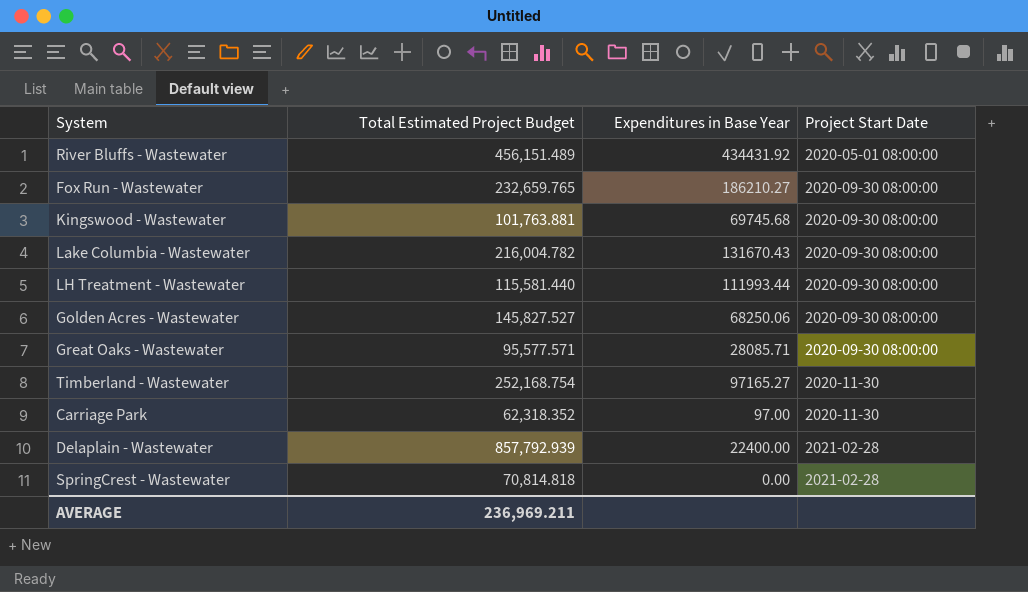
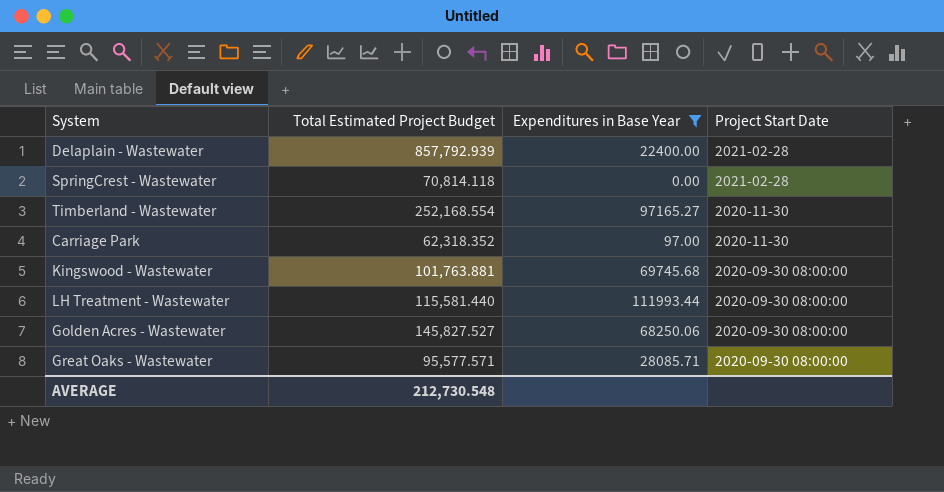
filter: none -> Expenditures in Base Year <= 111993.44
row order: Project Start Date ascending -> Project Start Date descending
SpringCrest - Wastewater | Total Estimated Project Budget: 70,814.818 -> 70,814.118
Timberland - Wastewater | Total Estimated Project Budget: 252,168.754 -> 252,168.554
AVERAGE | Total Estimated Project Budget: 236,969.211 -> 212,730.548

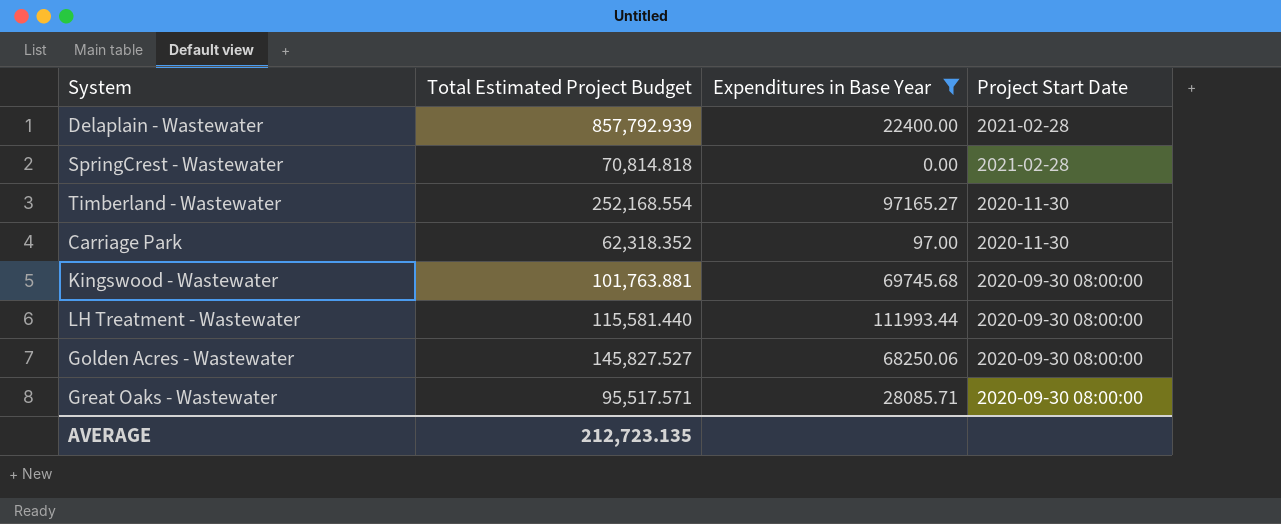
SpringCrest - Wastewater | Total Estimated Project Budget: 70,814.118 -> 70,814.818
Great Oaks - Wastewater | Total Estimated Project Budget: 95,577.571 -> 95,517.571
AVERAGE | Total Estimated Project Budget: 212,730.548 -> 212,723.135

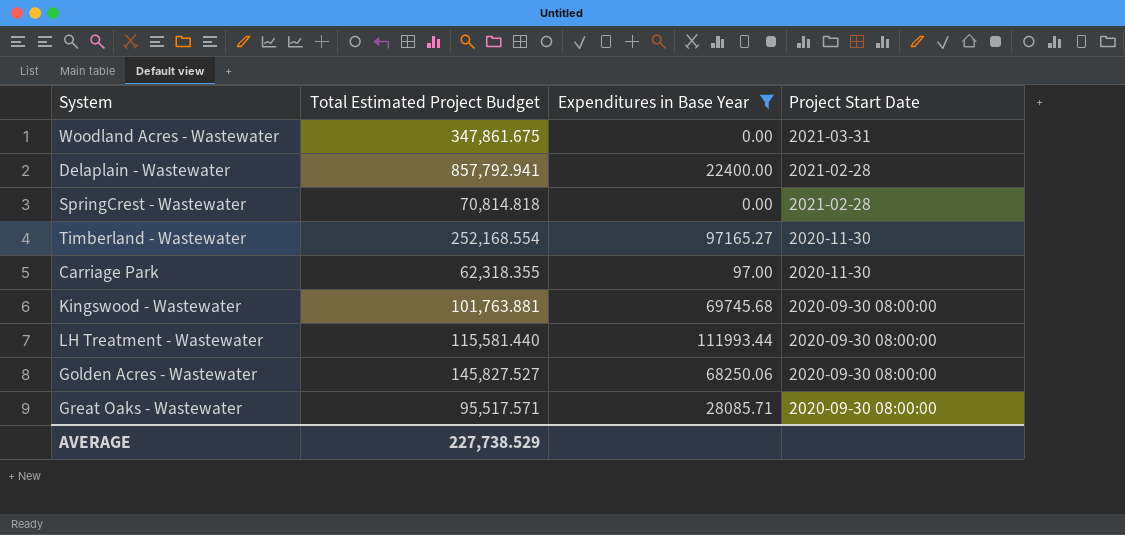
row Woodland Acres - Wastewater: none -> 347,861.675 | 0.00 | 2021-03-31
Delaplain - Wastewater | Total Estimated Project Budget: 857,792.939 -> 857,792.941
Carriage Park | Total Estimated Project Budget: 62,318.352 -> 62,318.355
AVERAGE | Total Estimated Project Budget: 212,723.135 -> 227,738.529

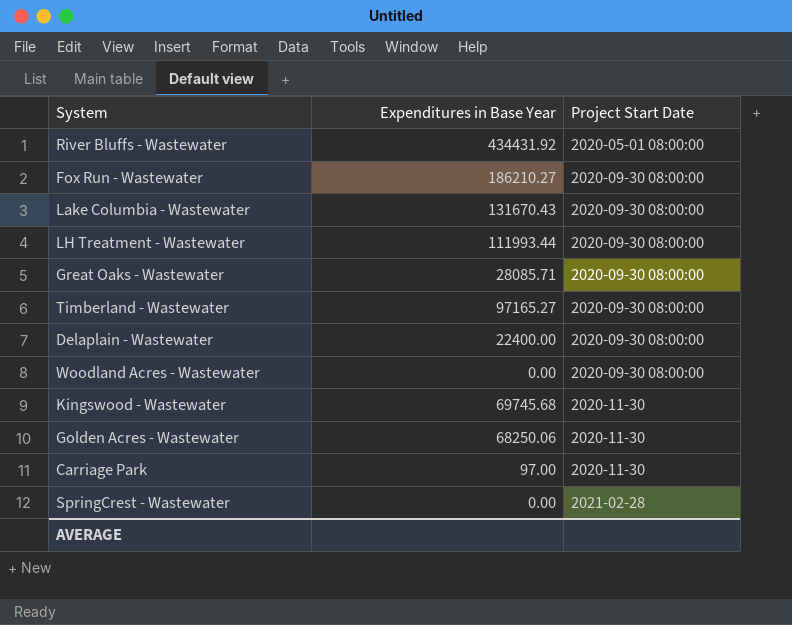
filter: Expenditures in Base Year <= 111993.44 -> none
row order: Project Start Date descending -> Project Start Date ascending
column Total Estimated Project Budget | position: 2 -> none
Timberland - Wastewater | Project Start Date: 2020-11-30 -> 2020-09-30 08:00:00
Delaplain - Wastewater | Project Start Date: 2021-02-28 -> 2020-09-30 08:00:00
Woodland Acres - Wastewater | Project Start Date: 2021-03-31 -> 2020-09-30 08:00:00
Kingswood - Wastewater | Project Start Date: 2020-09-30 08:00:00 -> 2020-11-30
Golden Acres - Wastewater | Project Start Date: 2020-09-30 08:00:00 -> 2020-11-30

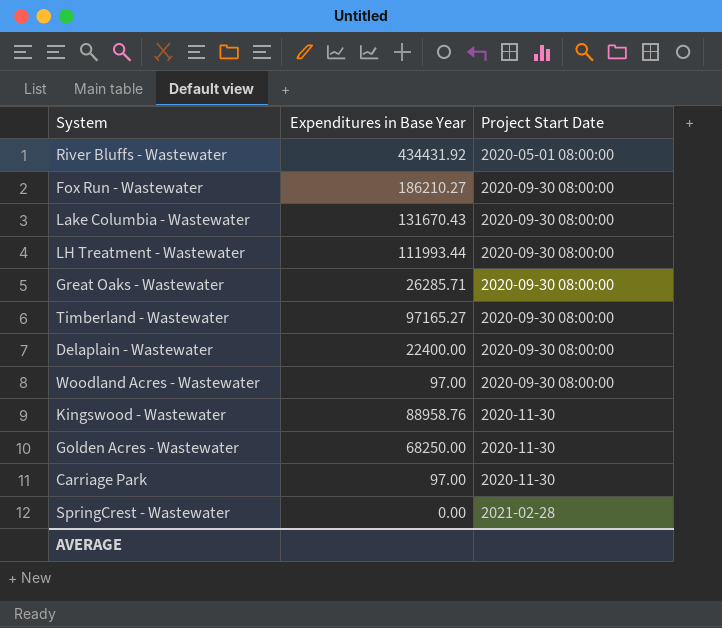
Great Oaks - Wastewater | Expenditures in Base Year: 28085.71 -> 26285.71
Woodland Acres - Wastewater | Expenditures in Base Year: 0.00 -> 97.00
Kingswood - Wastewater | Expenditures in Base Year: 69745.68 -> 88958.76
Golden Acres - Wastewater | Expenditures in Base Year: 68250.06 -> 68250.00

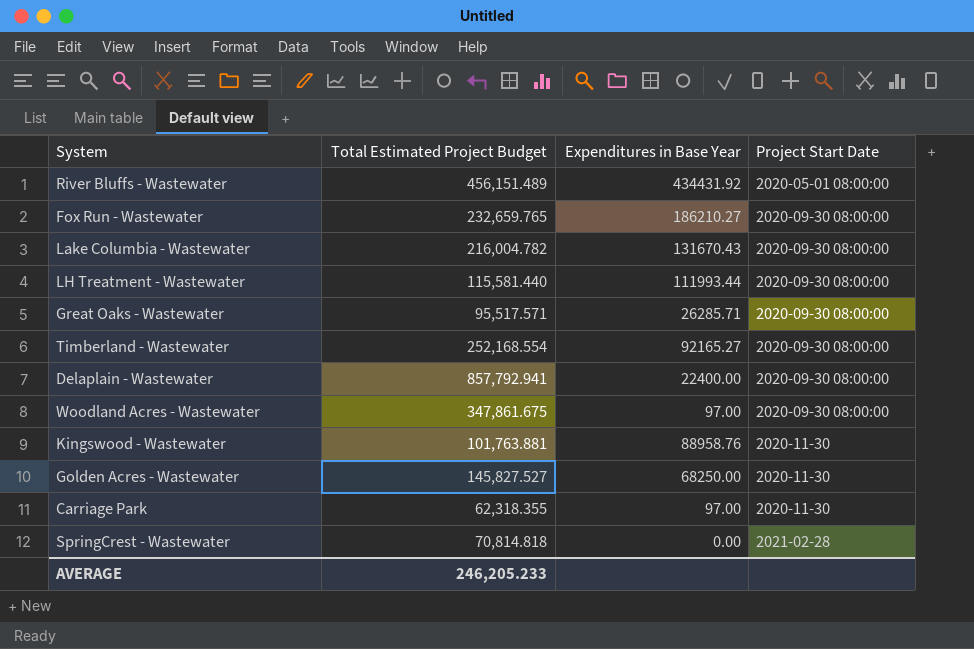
column Total Estimated Project Budget | position: none -> 2
Timberland - Wastewater | Expenditures in Base Year: 97165.27 -> 92165.27

